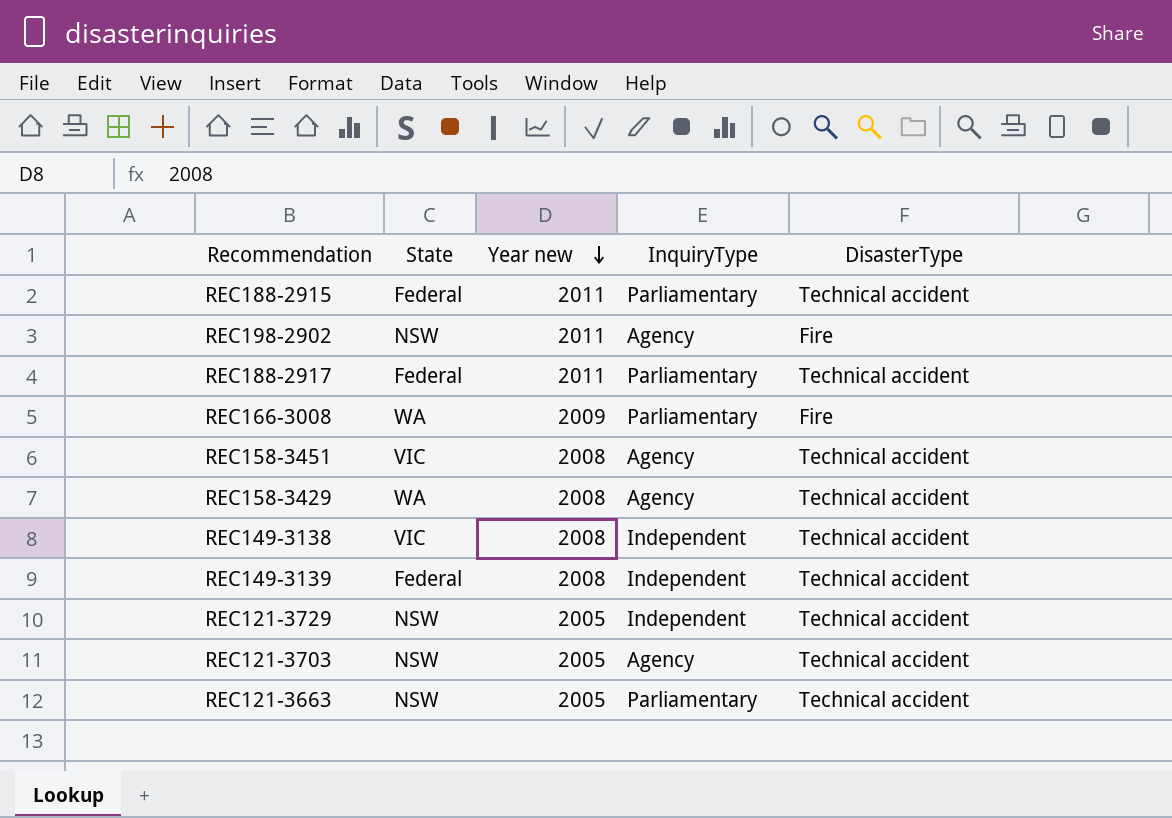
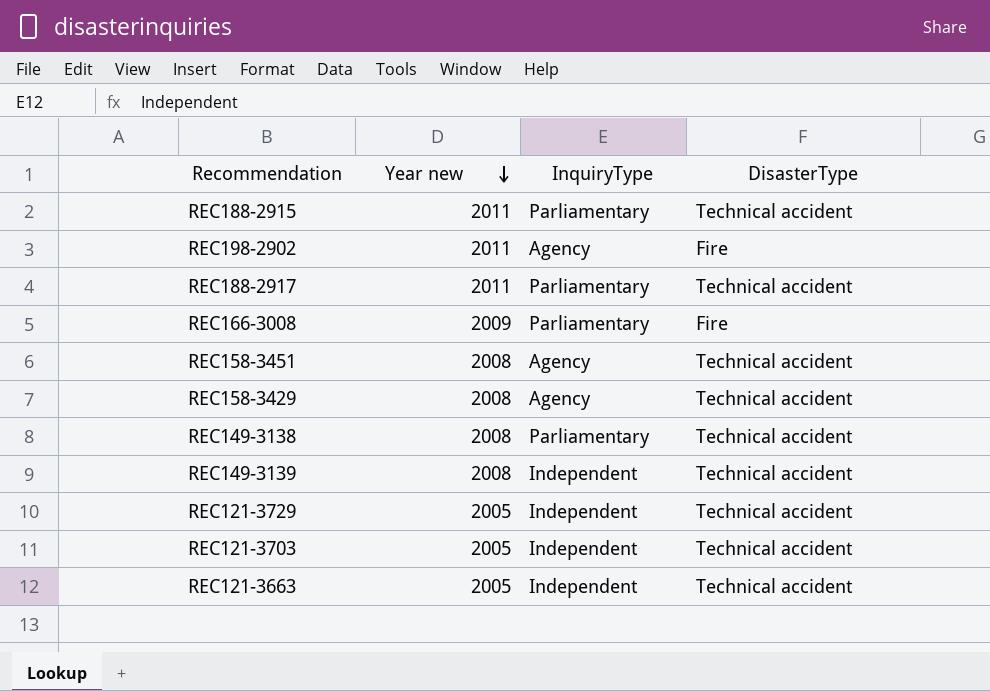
column State | position: 2 -> none
REC149-3138 | InquiryType: Independent -> Parliamentary
REC121-3703 | InquiryType: Agency -> Independent
REC121-3663 | InquiryType: Parliamentary -> Independent

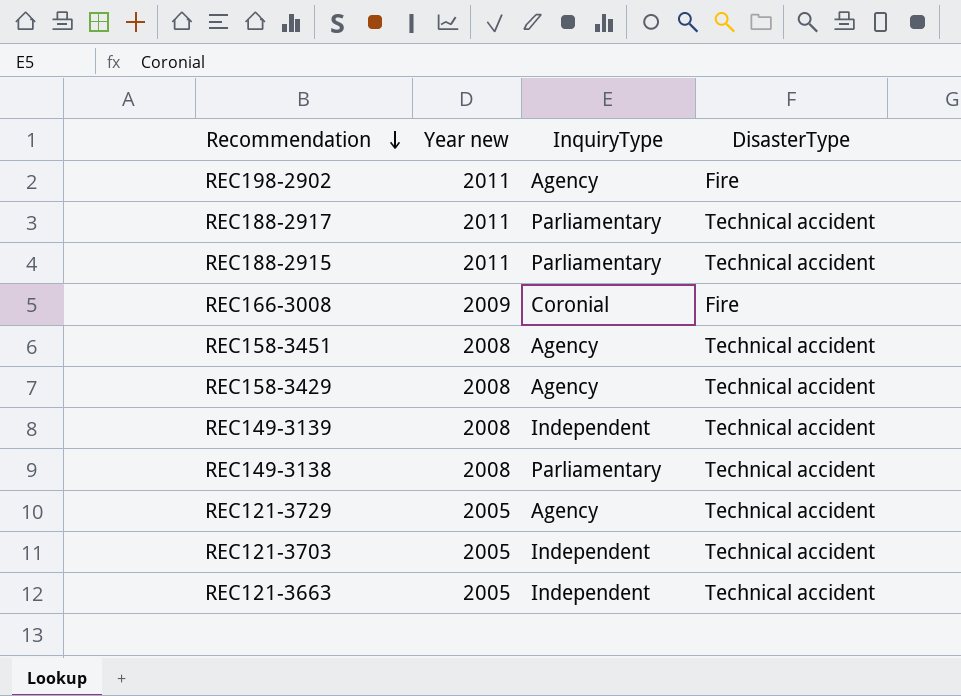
row order: Year new descending -> Recommendation descending
REC166-3008 | InquiryType: Parliamentary -> Coronial
REC121-3729 | InquiryType: Independent -> Agency

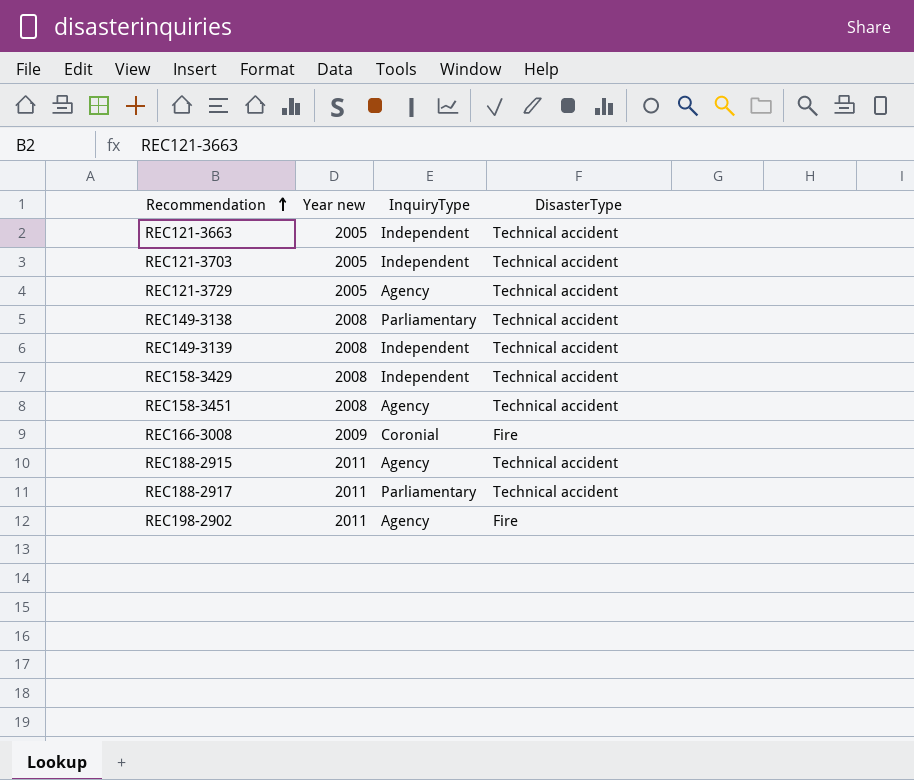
row order: Recommendation descending -> Recommendation ascending
REC158-3429 | InquiryType: Agency -> Independent
REC188-2915 | InquiryType: Parliamentary -> Agency

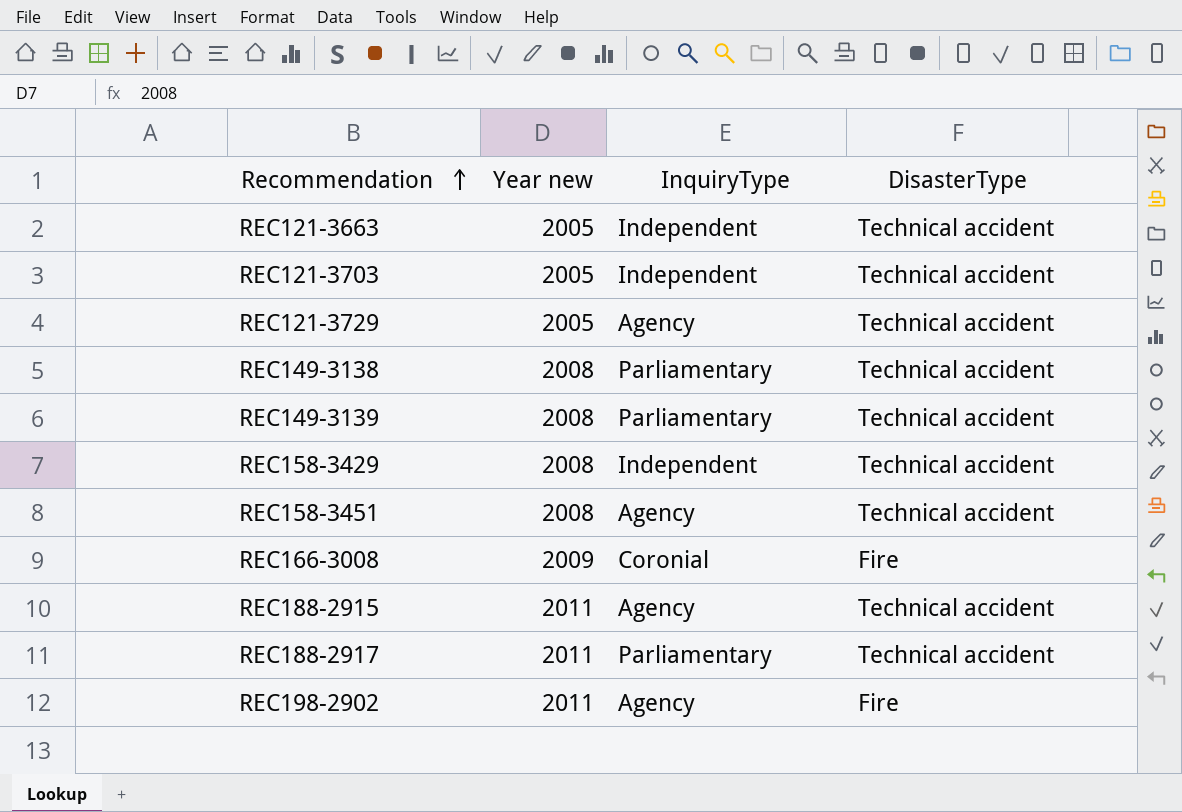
REC149-3139 | InquiryType: Independent -> Parliamentary

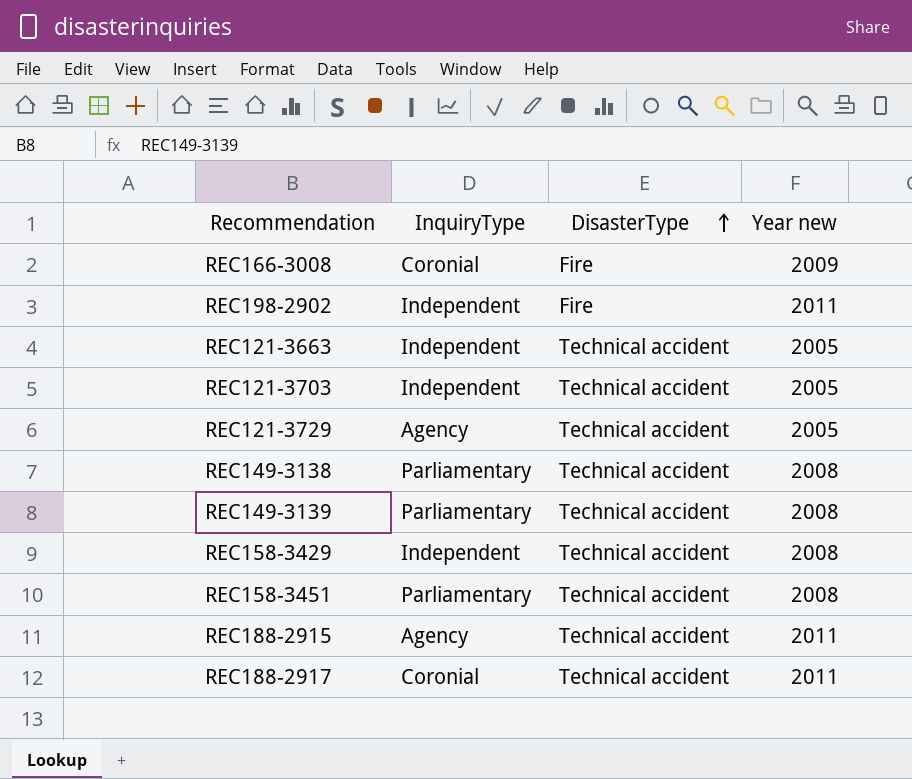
row order: Recommendation ascending -> DisasterType ascending
column Year new | position: 2 -> 4
REC198-2902 | InquiryType: Agency -> Independent
REC158-3451 | InquiryType: Agency -> Parliamentary
REC188-2917 | InquiryType: Parliamentary -> Coronial

